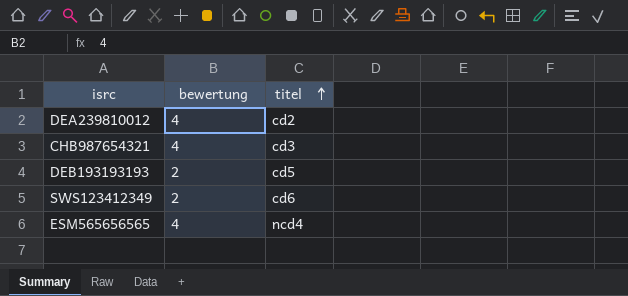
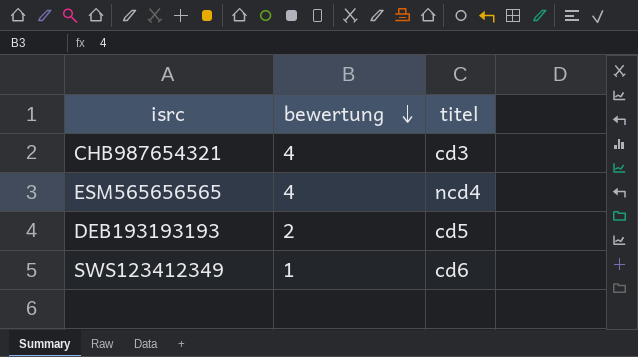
row order: titel ascending -> bewertung descending
row DEA239810012: 4 | cd2 -> none
SWS123412349 | bewertung: 2 -> 1

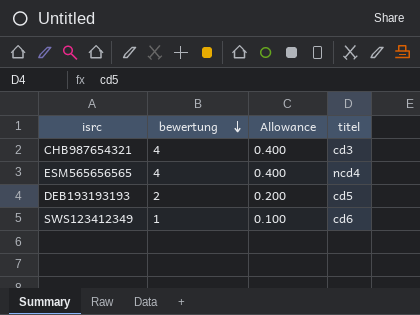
column Allowance | formula: none -> [bewertung] * 0.1

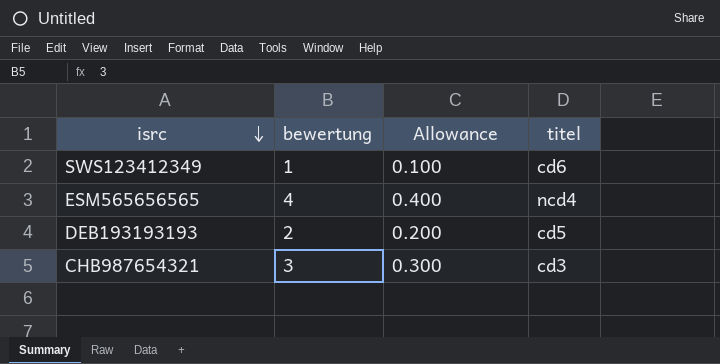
row order: bewertung descending -> isrc descending
CHB987654321 | bewertung: 4 -> 3
CHB987654321 | Allowance: 0.400 -> 0.300

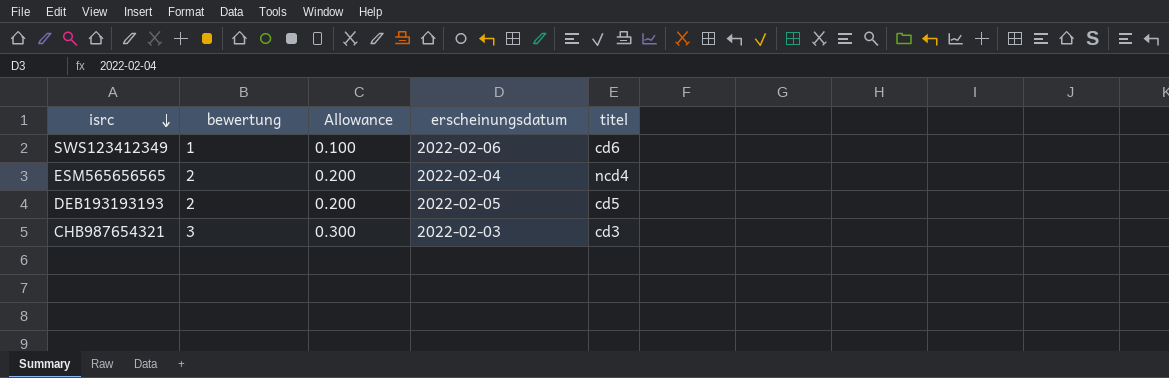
column erscheinungsdatum | position: none -> 4
ESM565656565 | bewertung: 4 -> 2
ESM565656565 | Allowance: 0.400 -> 0.200

